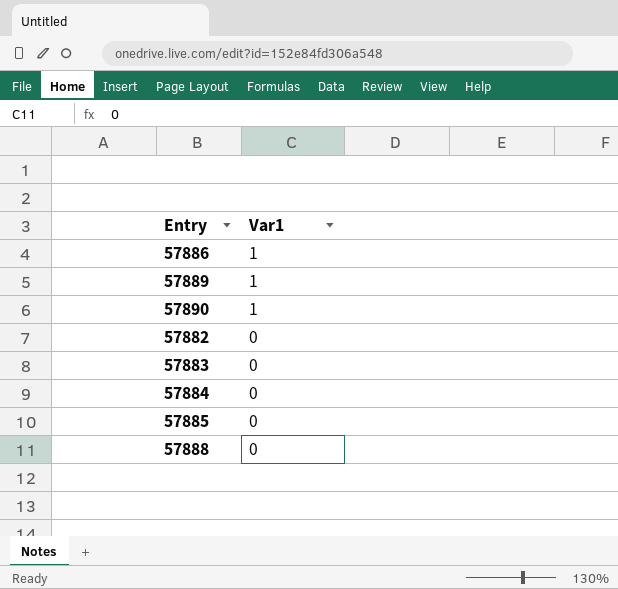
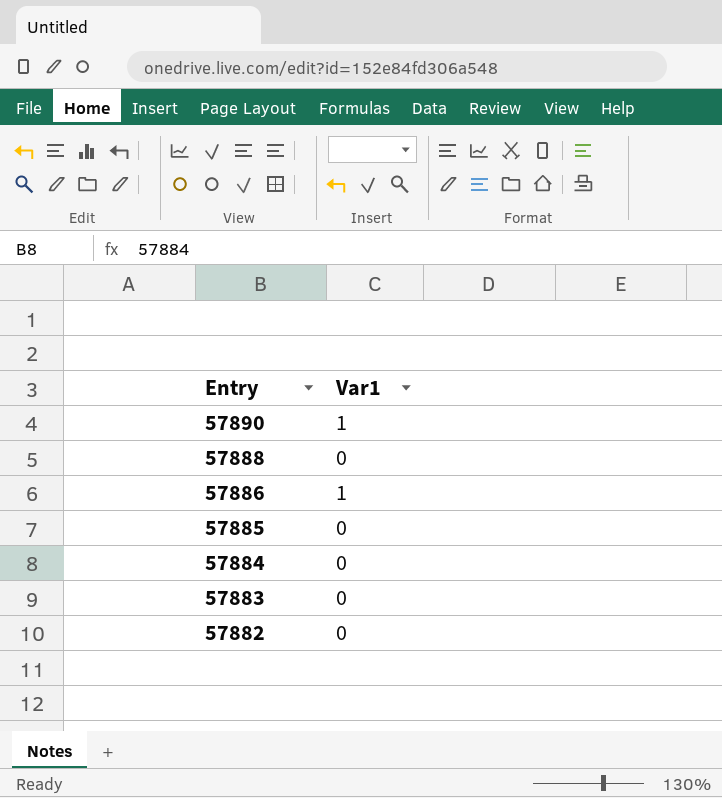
row order: Var1 descending -> Entry descending
row 57889: 1 -> none

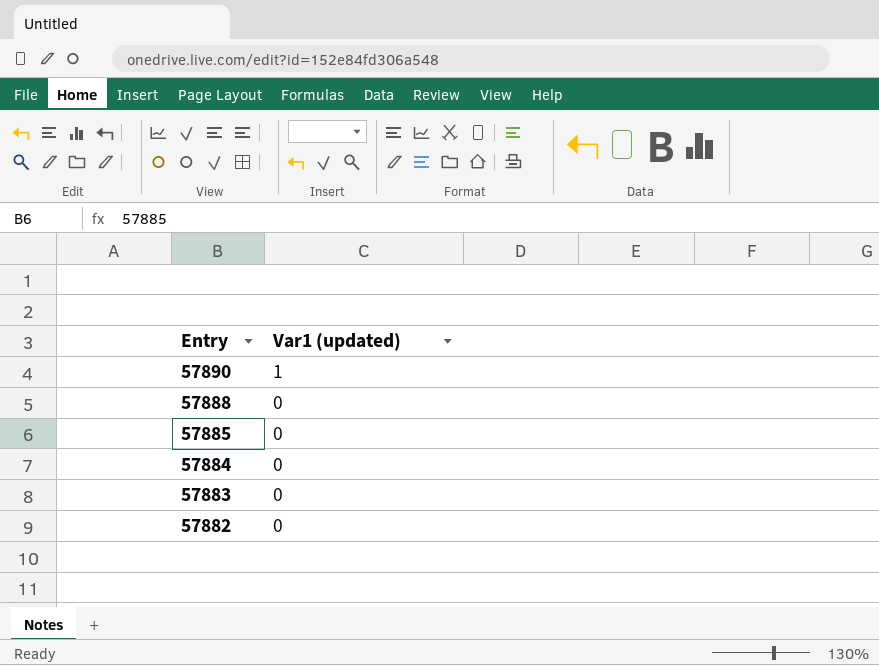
column name: Var1 -> Var1 (updated)
row 57886: 1 -> none

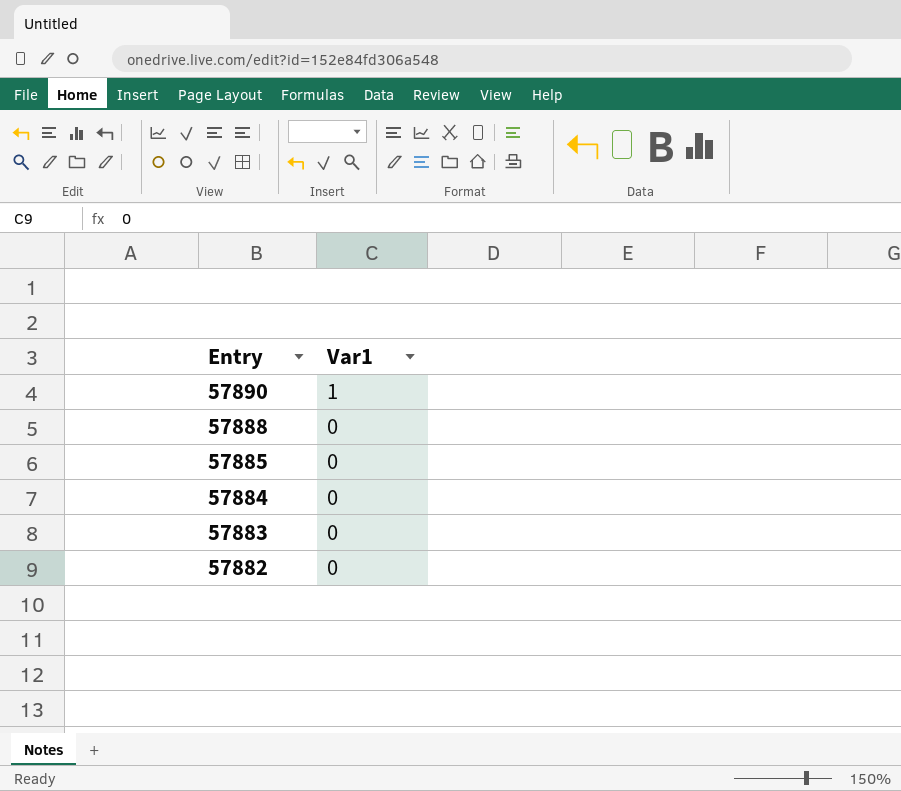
column name: Var1 (updated) -> Var1

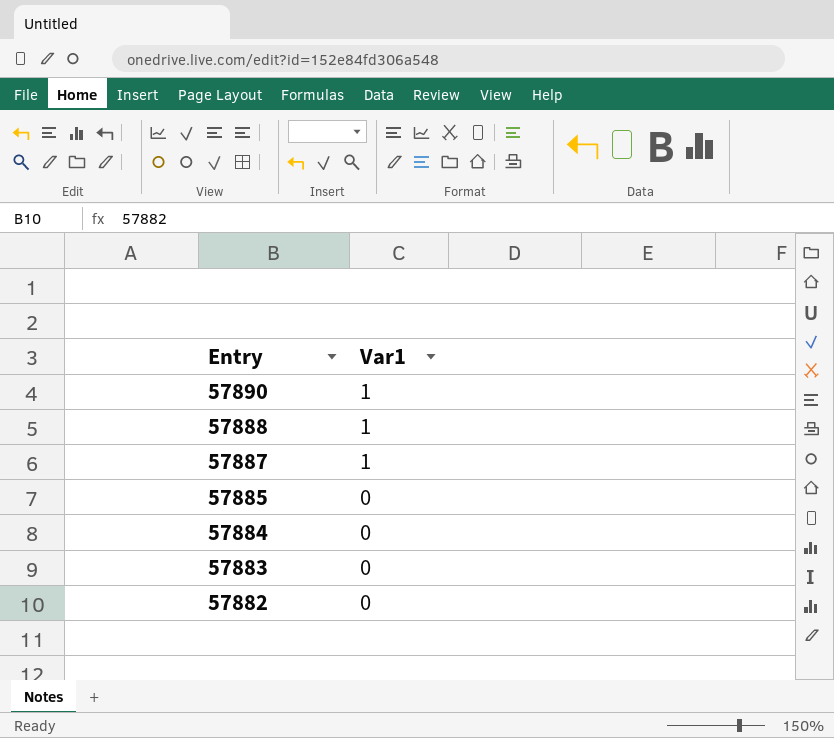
57888 | Var1: 0 -> 1
row 57887: none -> 1

